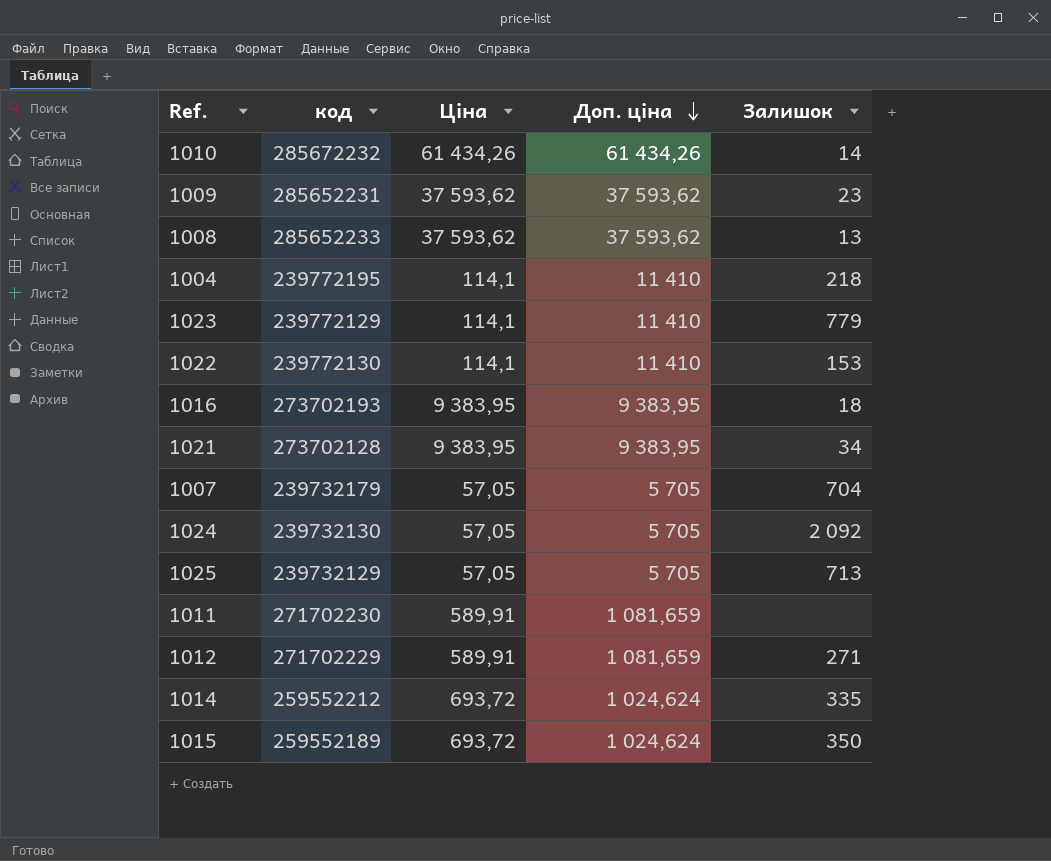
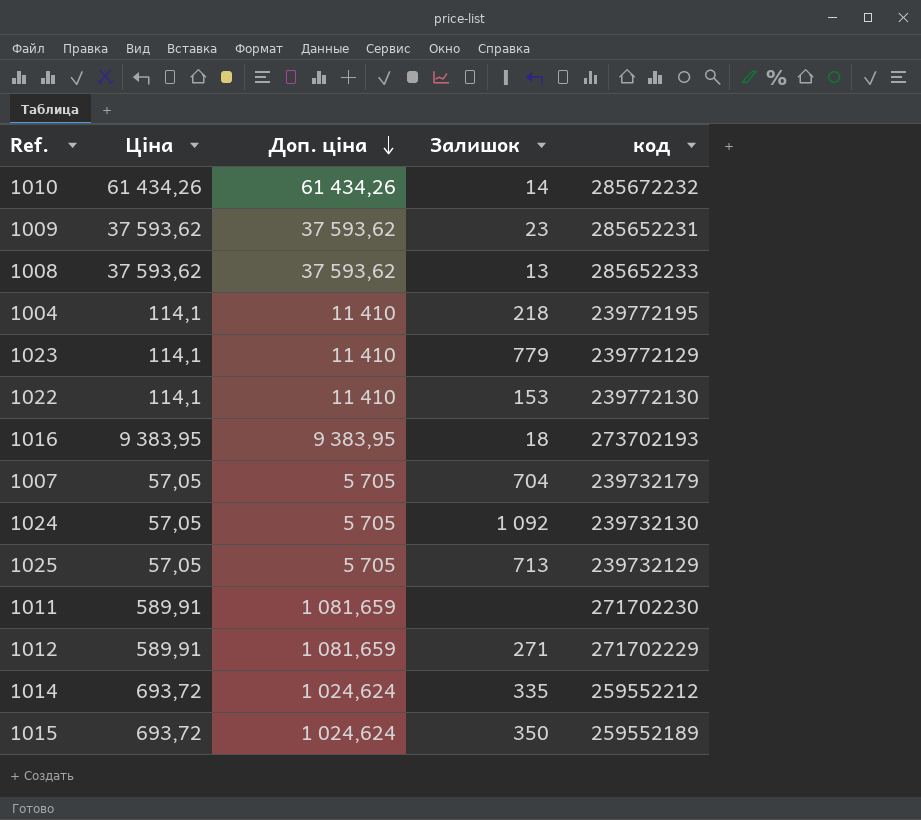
column код | position: 2 -> 5
row 1021: 273702128 | 9 383,95 | 9 383,95 | 34 -> none
1024 | Залишок: 2 092 -> 1 092

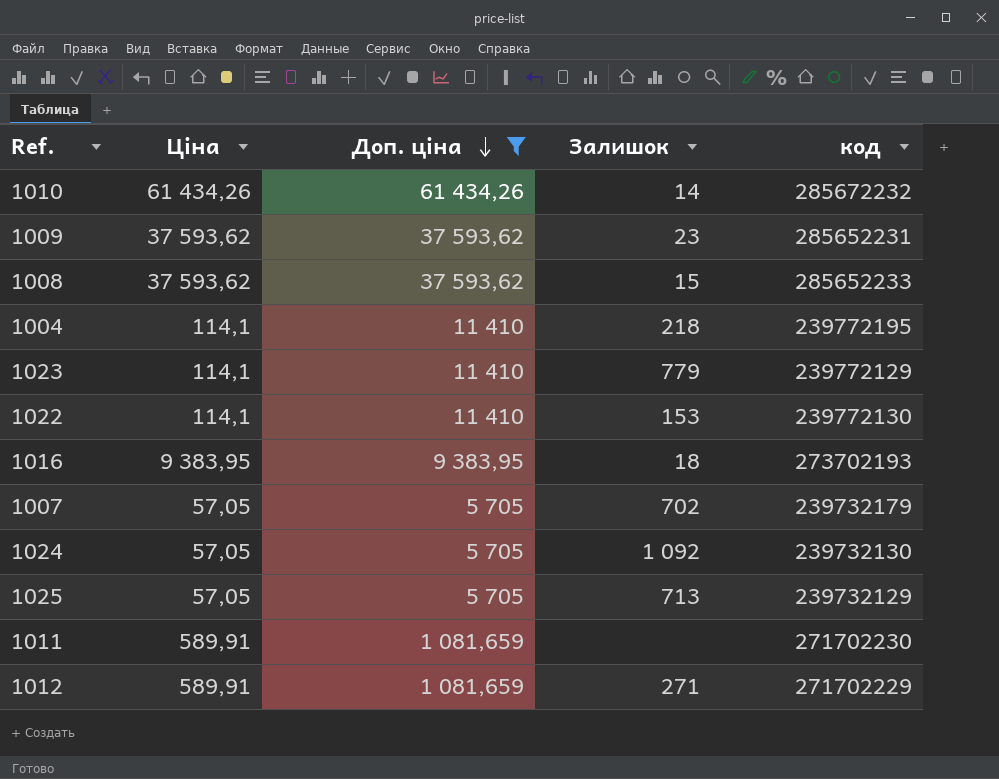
filter: none -> Доп. ціна != 1 024,624
1008 | Залишок: 13 -> 15
1007 | Залишок: 704 -> 702

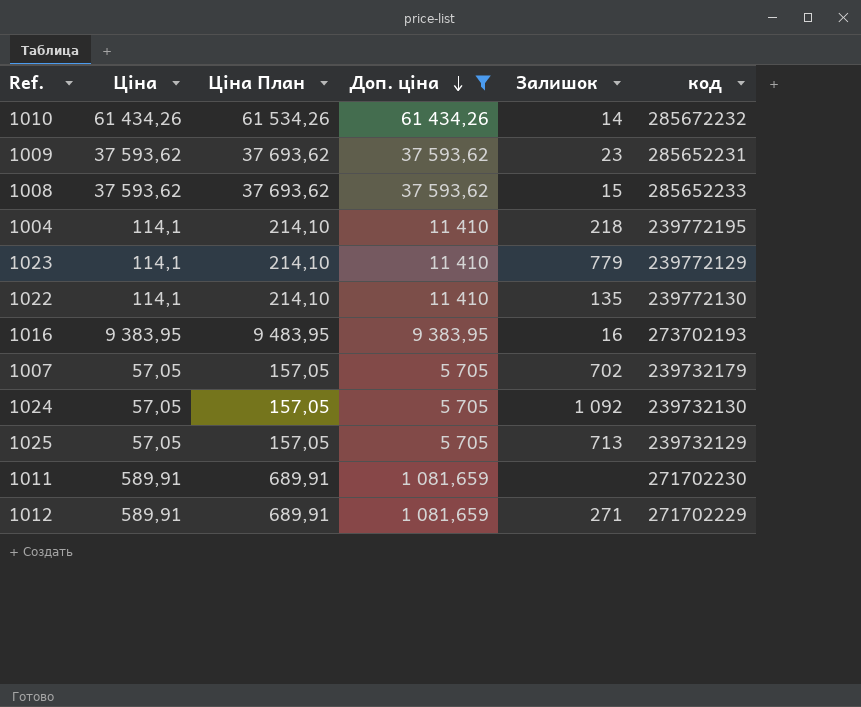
column Ціна План | formula: none -> [Ціна] + 100
1022 | Залишок: 153 -> 135
1016 | Залишок: 18 -> 16

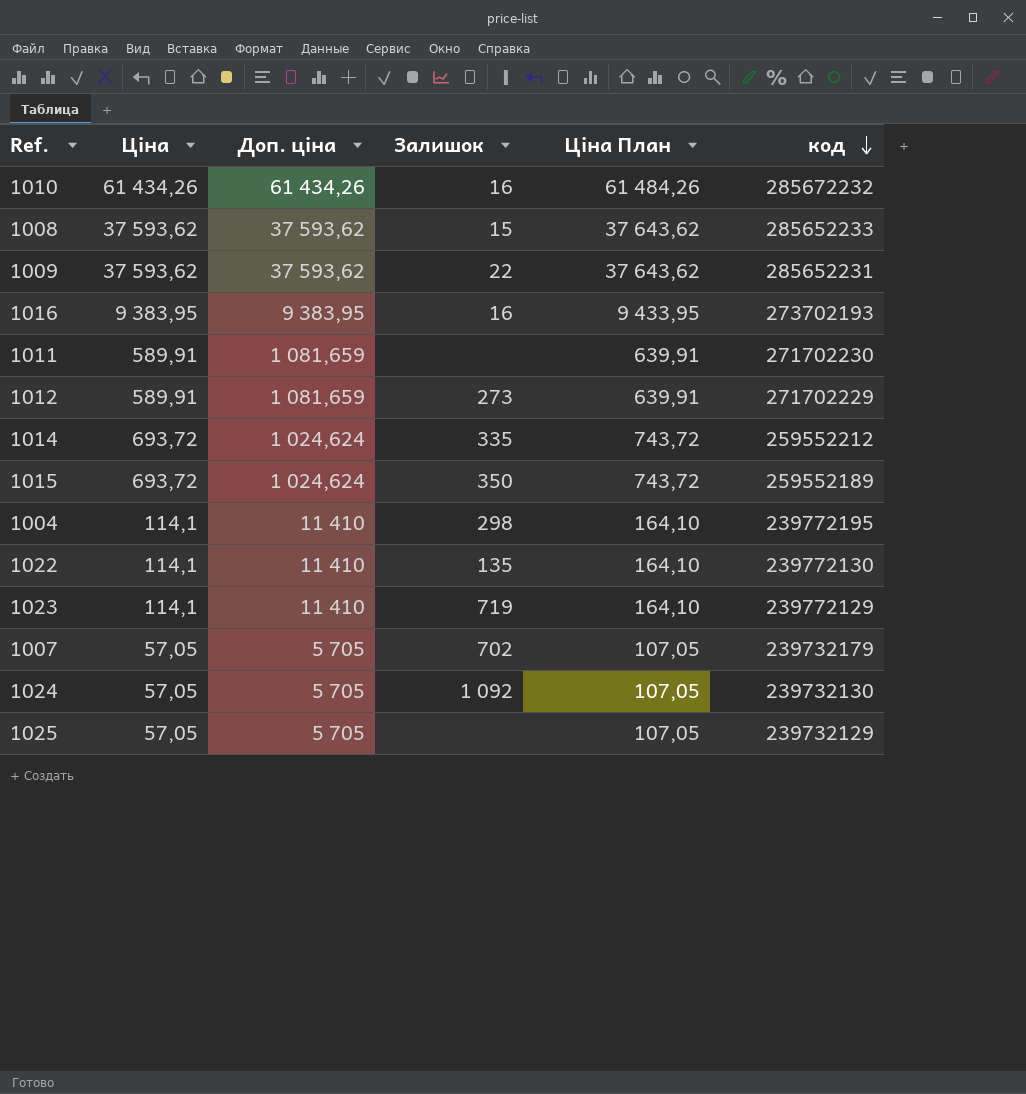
filter: Доп. ціна != 1 024,624 -> none
row order: Доп. ціна descending -> код descending
column Ціна План | formula: [Ціна] + 100 -> [Ціна] + 50
column Ціна План | position: 3 -> 5
1010 | Залишок: 14 -> 16
1009 | Залишок: 23 -> 22
1012 | Залишок: 271 -> 273
1004 | Залишок: 218 -> 298
1023 | Залишок: 779 -> 719
1025 | Залишок: 713 -> none

